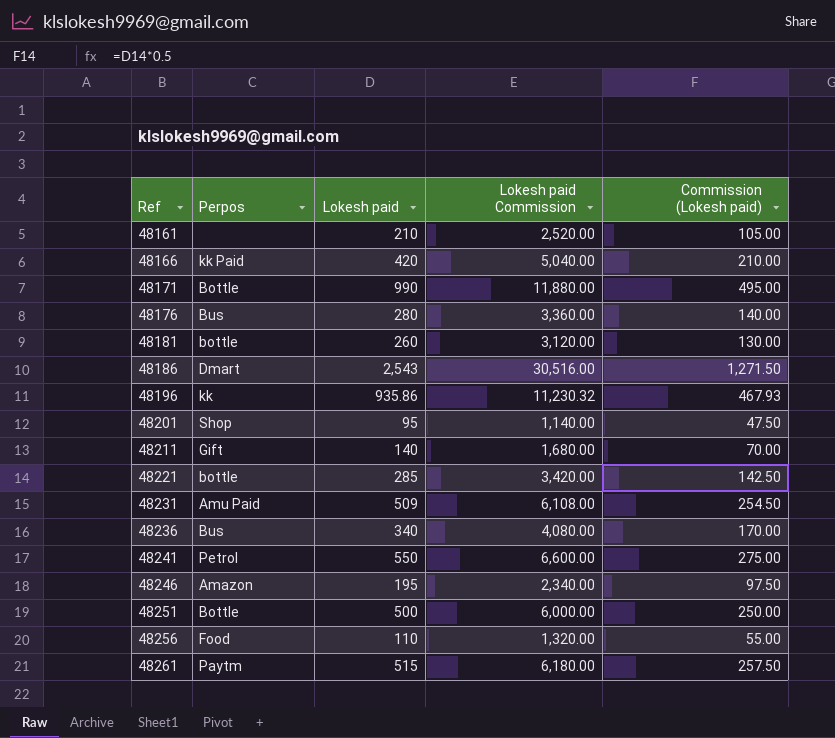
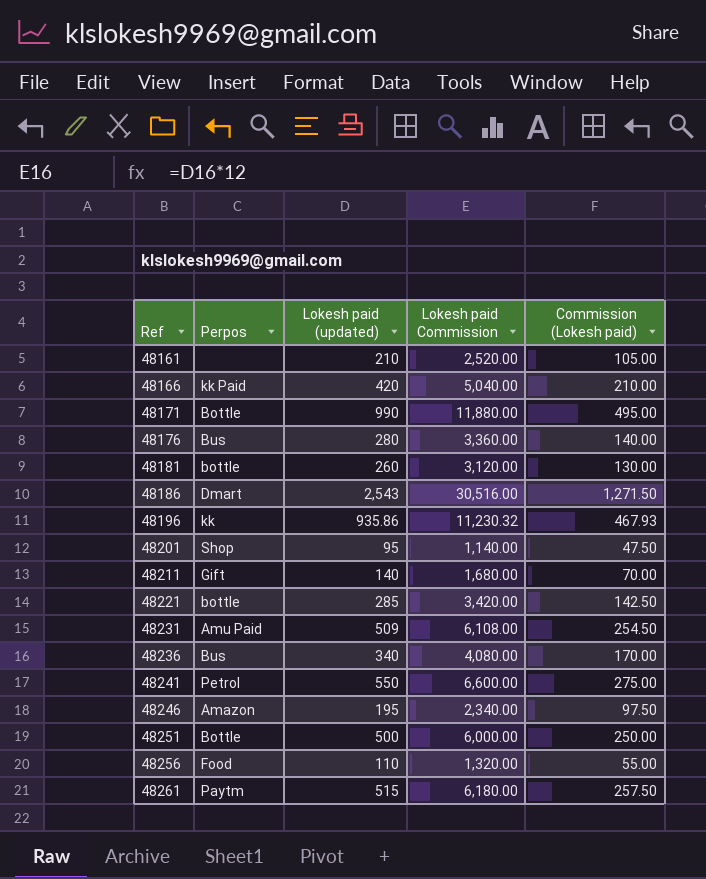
column name: Lokesh paid -> Lokesh paid (updated)

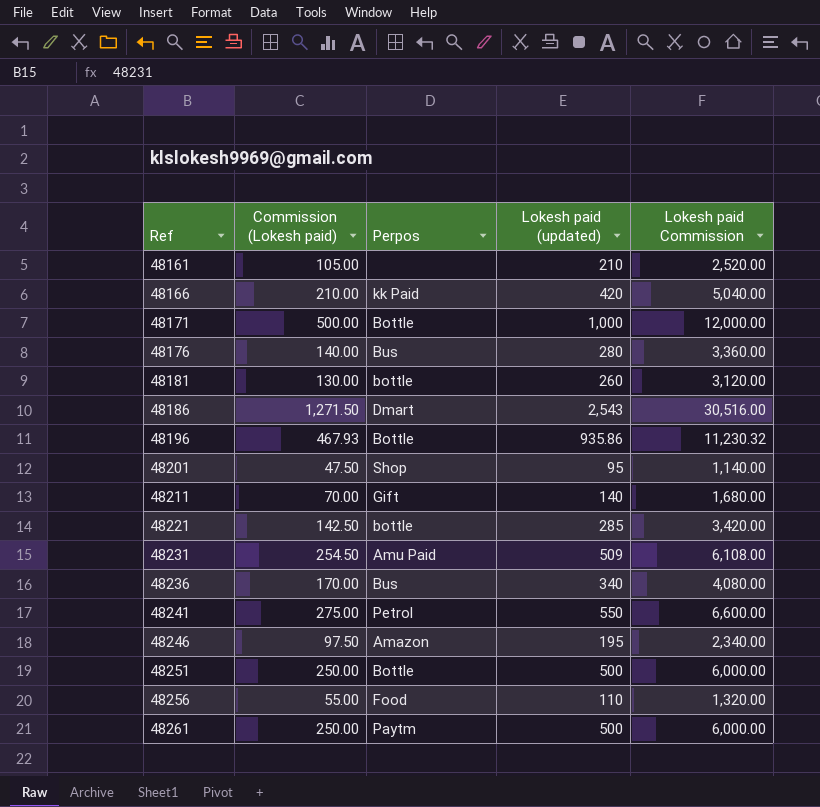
column Commission (Lokesh paid) | position: 5 -> 2
48171 | Commission (Lokesh paid): 495.00 -> 500.00
48171 | Lokesh paid (updated): 990 -> 1,000
48171 | Lokesh paid Commission: 11,880.00 -> 12,000.00
48196 | Perpos: kk -> Bottle
48261 | Commission (Lokesh paid): 257.50 -> 250.00
48261 | Lokesh paid (updated): 515 -> 500
48261 | Lokesh paid Commission: 6,180.00 -> 6,000.00

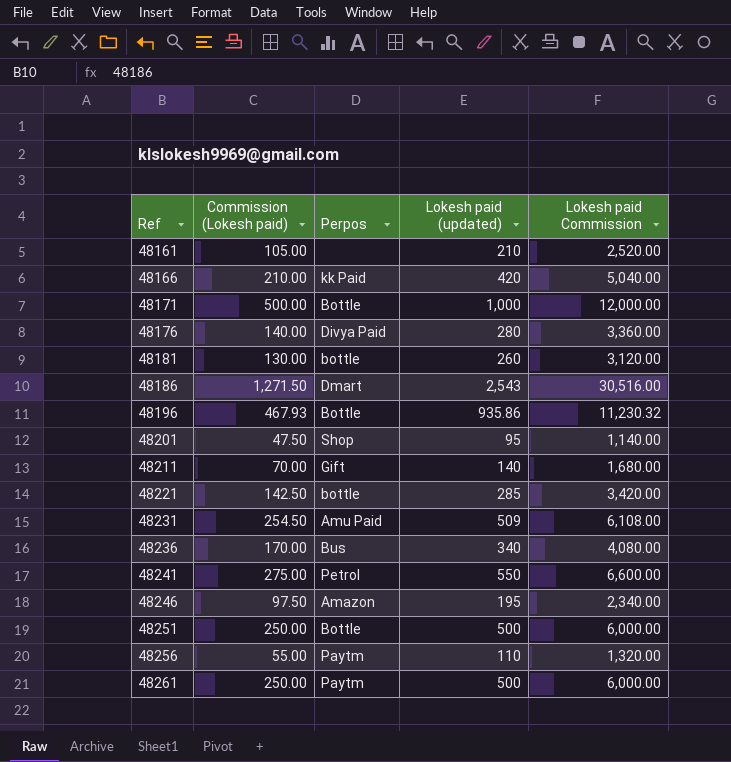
48176 | Perpos: Bus -> Divya Paid
48256 | Perpos: Food -> Paytm

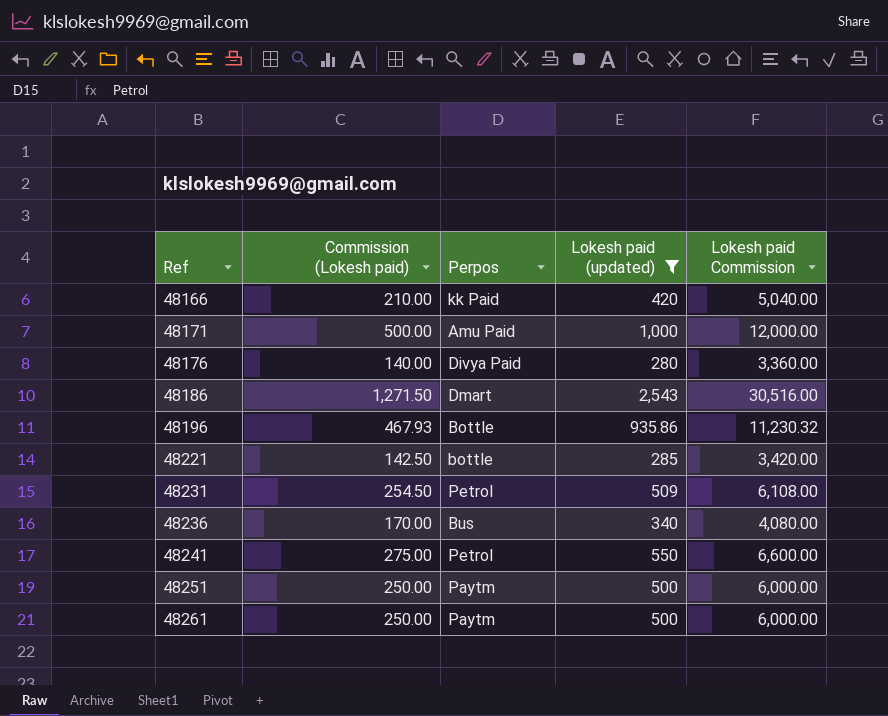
filter: none -> Lokesh paid (updated) >= 280
48171 | Perpos: Bottle -> Amu Paid
48231 | Perpos: Amu Paid -> Petrol
48251 | Perpos: Bottle -> Paytm

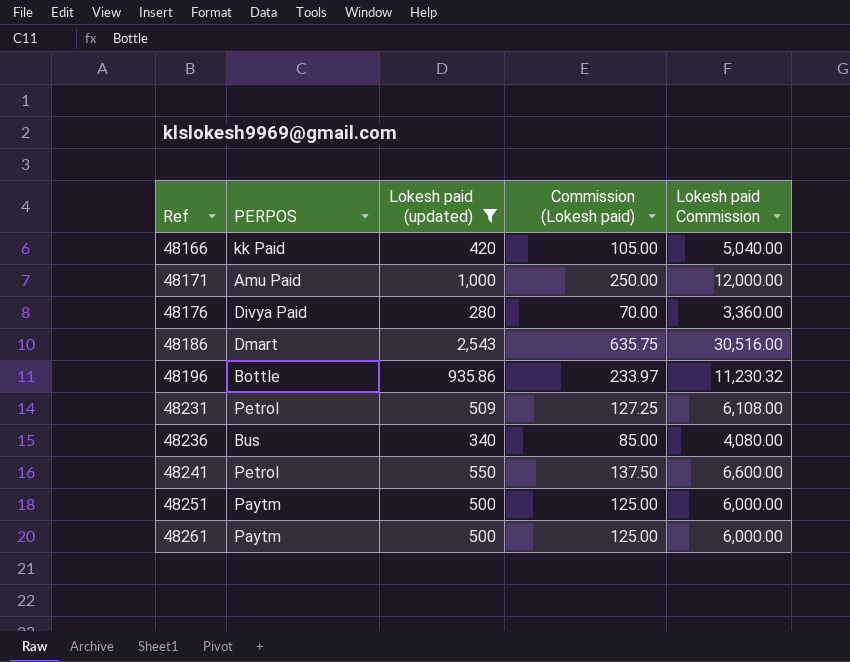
column name: Perpos -> PERPOS
column Commission (Lokesh paid) | formula: [Lokesh paid (updated)] * 0.5 -> [Lokesh paid (updated)] * 0.25
column Commission (Lokesh paid) | position: 2 -> 4
row 48221: 142.50 | bottle | 285 | 3,420.00 -> none

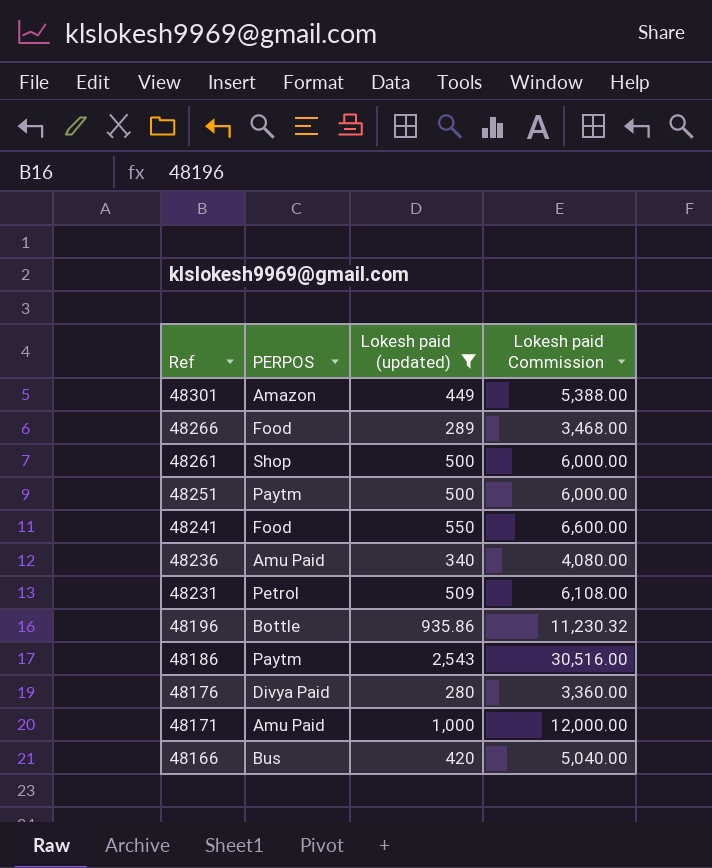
row order: Ref ascending -> Ref descending
column Commission (Lokesh paid) | formula: [Lokesh paid (updated)] * 0.25 -> none
row 48301: none -> Amazon | 449 | 5,388.00
row 48266: none -> Food | 289 | 3,468.00
48261 | PERPOS: Paytm -> Shop
48241 | PERPOS: Petrol -> Food
48236 | PERPOS: Bus -> Amu Paid
48186 | PERPOS: Dmart -> Paytm
48166 | PERPOS: kk Paid -> Bus

